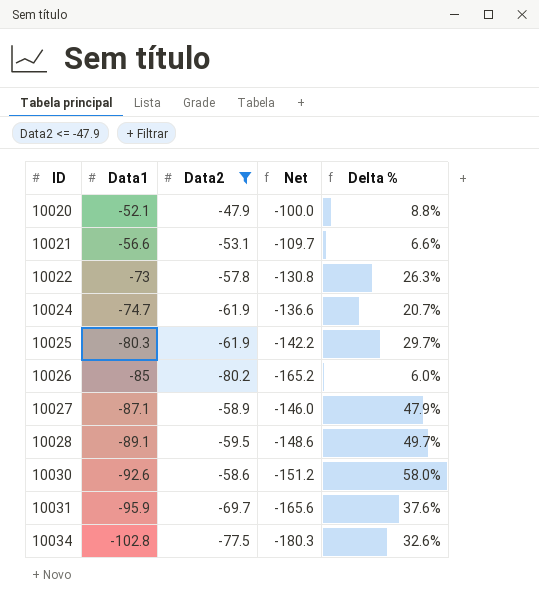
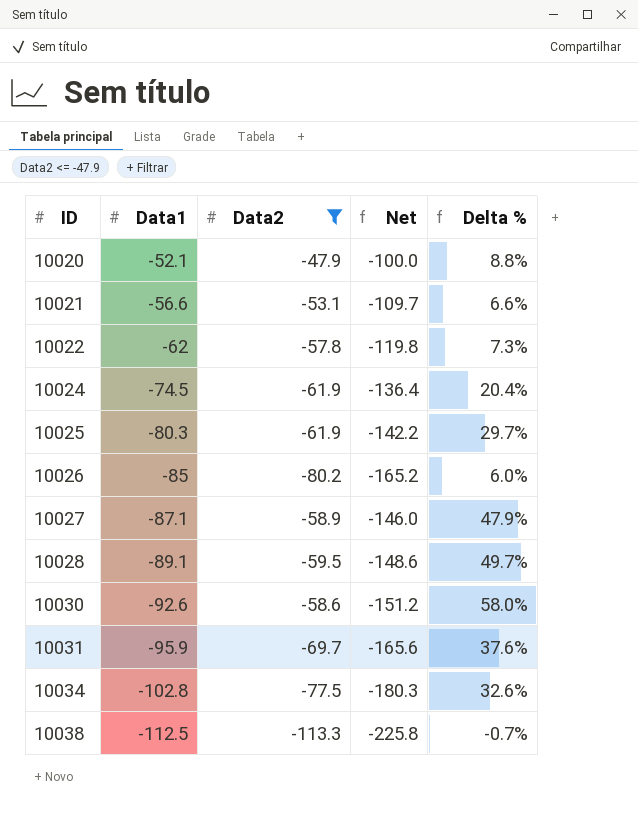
10022 | Data1: -73 -> -62
10022 | Net: -130.8 -> -119.8
10022 | Delta %: 26.3% -> 7.3%
10024 | Data1: -74.7 -> -74.5
10024 | Net: -136.6 -> -136.4
10024 | Delta %: 20.7% -> 20.4%
row 10038: none -> -112.5 | -113.3 | -225.8 | -0.7%

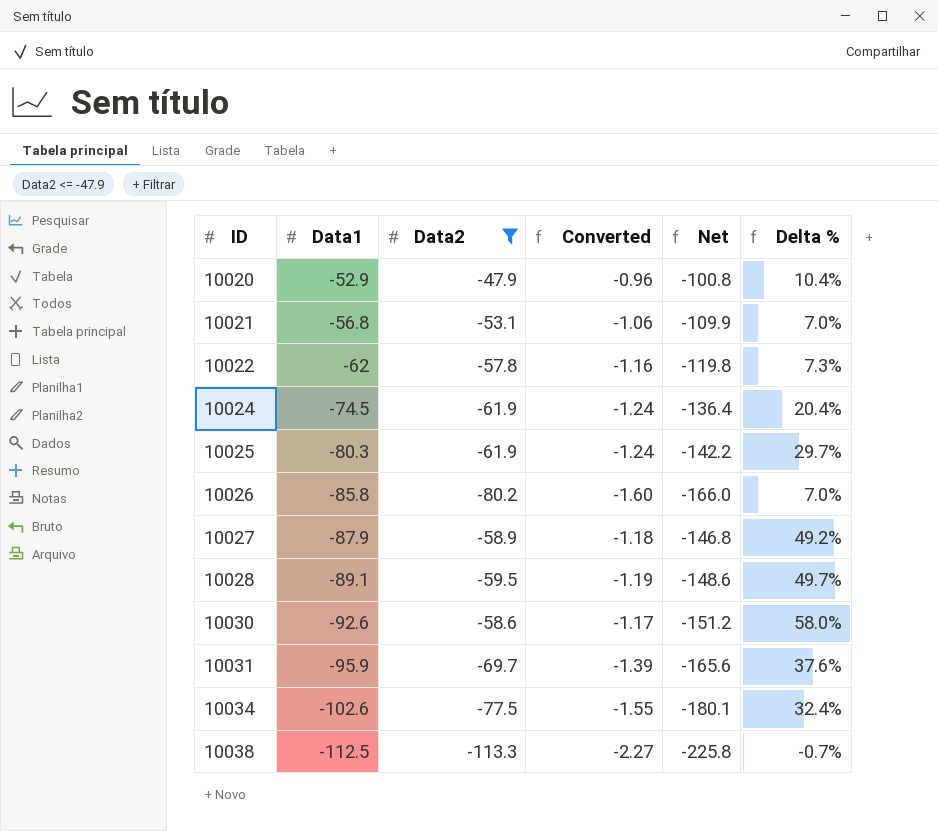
column Converted | formula: none -> [Data2] * 0.02
10020 | Data1: -52.1 -> -52.9
10020 | Net: -100.0 -> -100.8
10020 | Delta %: 8.8% -> 10.4%
10021 | Data1: -56.6 -> -56.8
10021 | Net: -109.7 -> -109.9
10021 | Delta %: 6.6% -> 7.0%
10026 | Data1: -85 -> -85.8
10026 | Net: -165.2 -> -166.0
10026 | Delta %: 6.0% -> 7.0%
10027 | Data1: -87.1 -> -87.9
10027 | Net: -146.0 -> -146.8
10027 | Delta %: 47.9% -> 49.2%
10034 | Data1: -102.8 -> -102.6
10034 | Net: -180.3 -> -180.1
10034 | Delta %: 32.6% -> 32.4%

